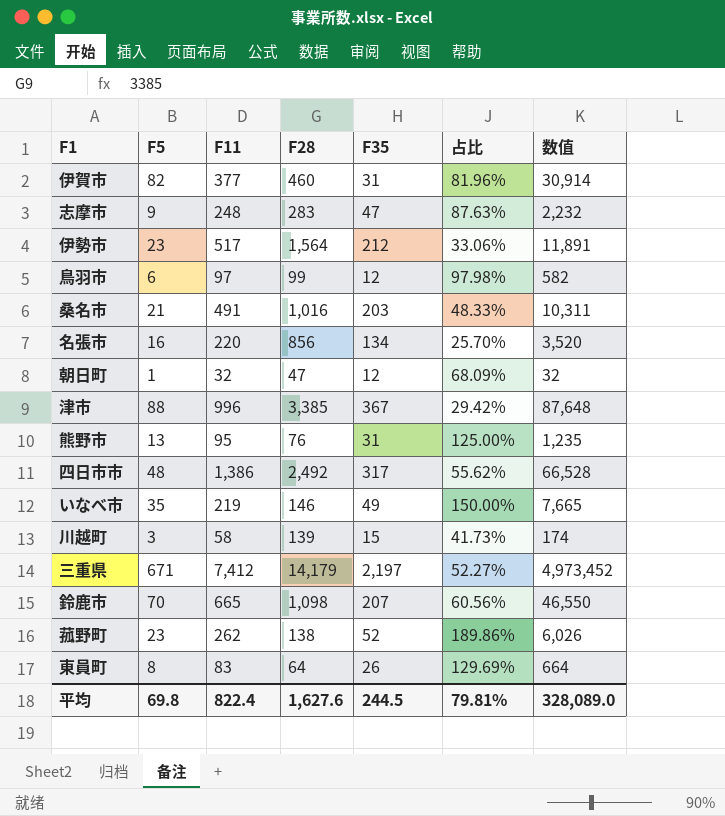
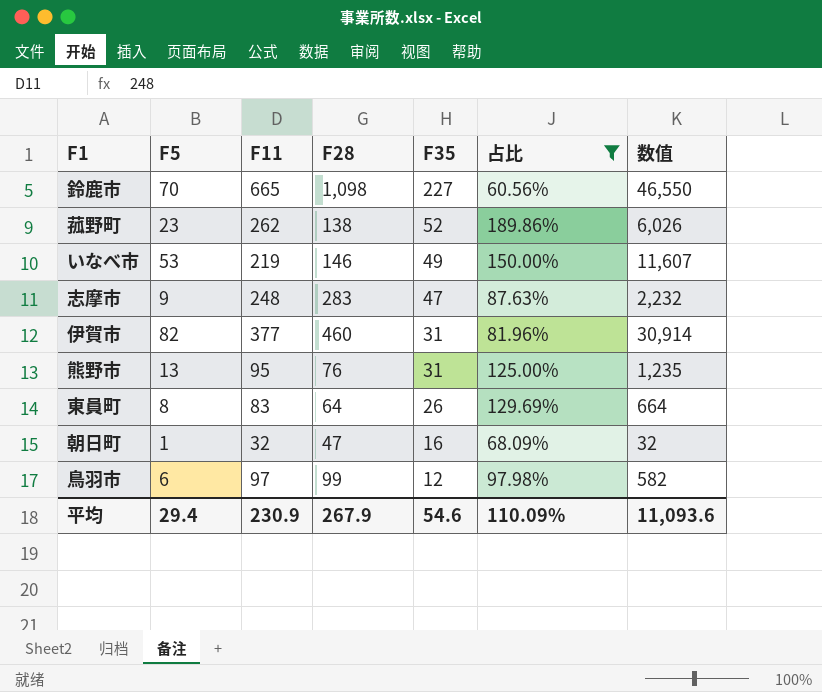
filter: none -> 占比 >= 60.56%
row order: none -> F35 descending
鈴鹿市 | F35: 207 -> 227
いなべ市 | F5: 35 -> 53
いなべ市 | 数值: 7,665 -> 11,607
朝日町 | F35: 12 -> 16
平均 | F5: 69.8 -> 29.4
平均 | F11: 822.4 -> 230.9
平均 | F28: 1,627.6 -> 267.9
平均 | F35: 244.5 -> 54.6
平均 | 占比: 79.81% -> 110.09%
平均 | 数值: 328,089.0 -> 11,093.6

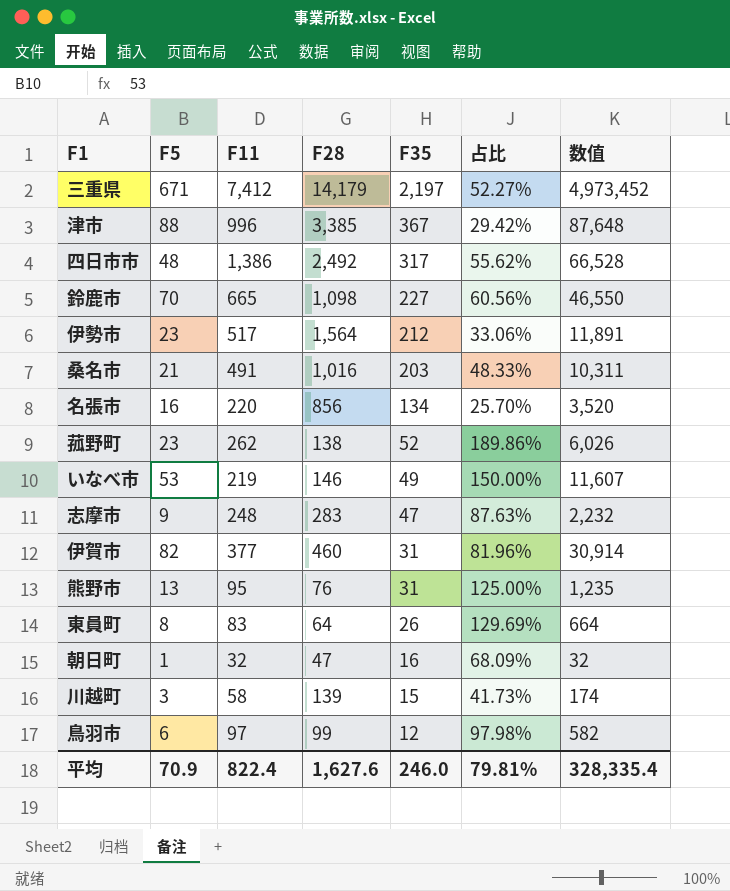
filter: 占比 >= 60.56% -> none
平均 | F5: 29.4 -> 70.9
平均 | F11: 230.9 -> 822.4
平均 | F28: 267.9 -> 1,627.6
平均 | F35: 54.6 -> 246.0
平均 | 占比: 110.09% -> 79.81%
平均 | 数值: 11,093.6 -> 328,335.4

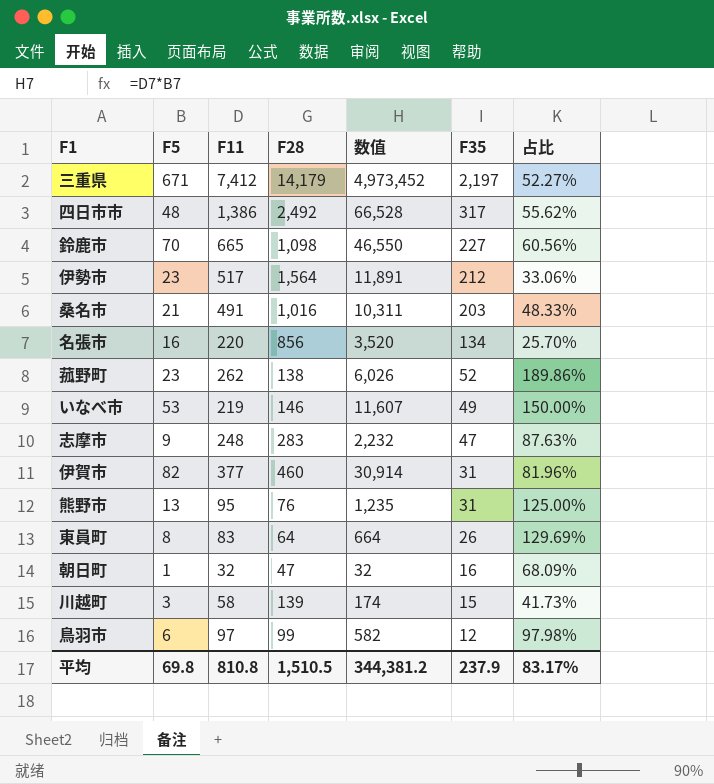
column 数值 | position: 7 -> 5
row 津市: 88 | 996 | 3,385 | 367 | 29.42% | 87,648 -> none
平均 | F5: 70.9 -> 69.8
平均 | F11: 822.4 -> 810.8
平均 | F28: 1,627.6 -> 1,510.5
平均 | 数值: 328,335.4 -> 344,381.2
平均 | F35: 246.0 -> 237.9
平均 | 占比: 79.81% -> 83.17%

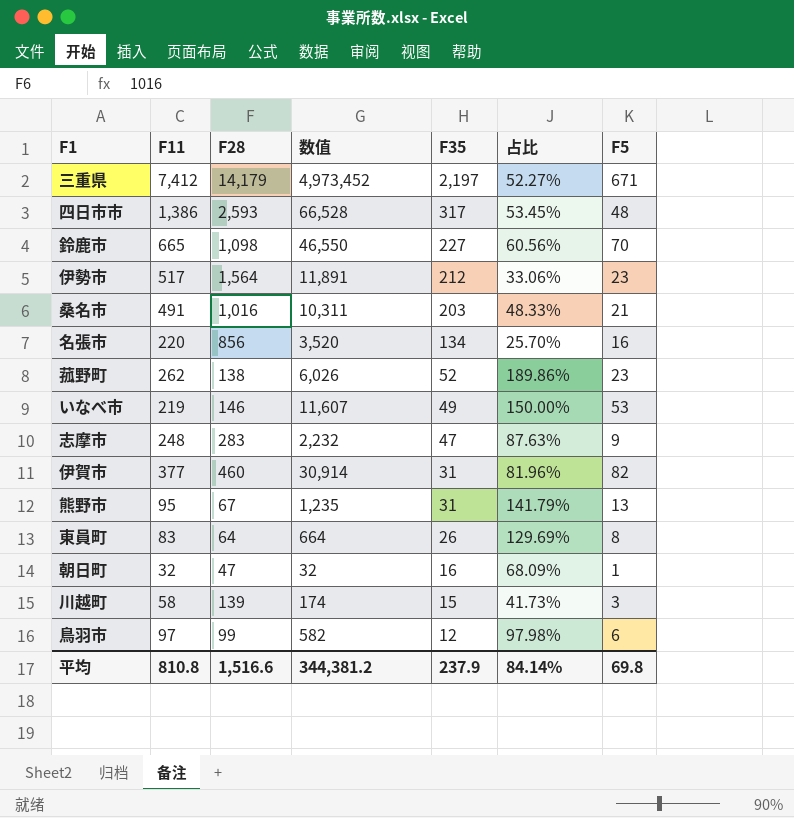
column F5 | position: 2 -> 7
四日市市 | F28: 2,492 -> 2,593
四日市市 | 占比: 55.62% -> 53.45%
熊野市 | F28: 76 -> 67
熊野市 | 占比: 125.00% -> 141.79%
平均 | F28: 1,510.5 -> 1,516.6
平均 | 占比: 83.17% -> 84.14%

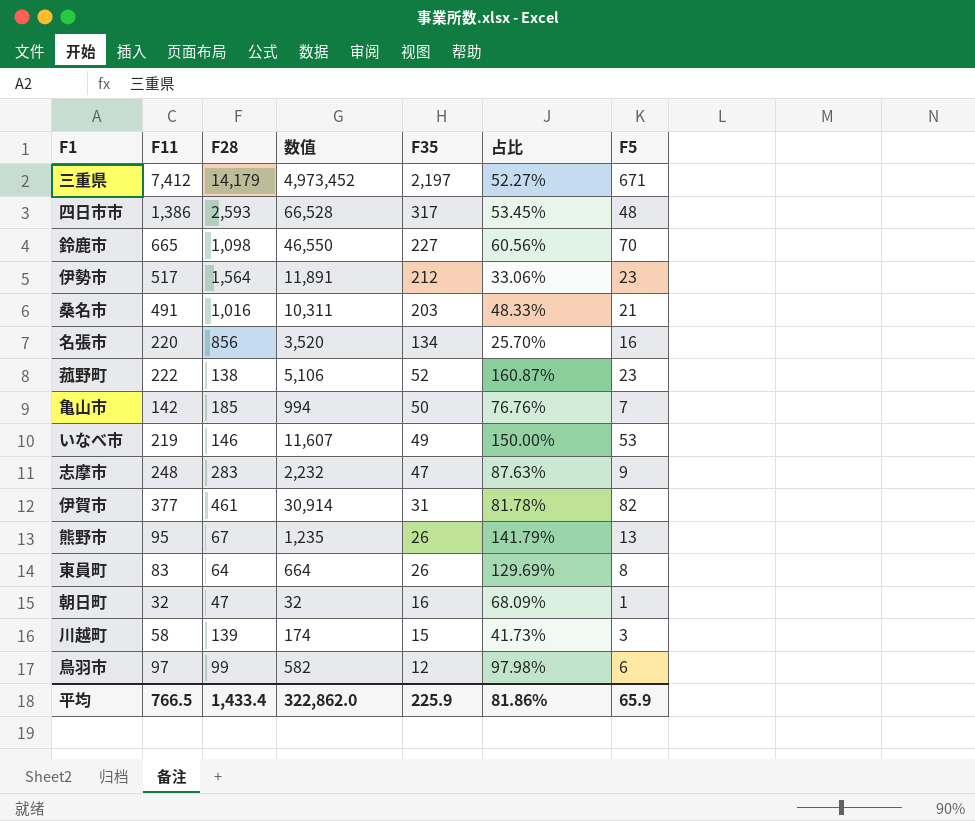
菰野町 | F11: 262 -> 222
菰野町 | 数值: 6,026 -> 5,106
菰野町 | 占比: 189.86% -> 160.87%
row 亀山市: none -> 142 | 185 | 994 | 50 | 76.76% | 7
伊賀市 | F28: 460 -> 461
伊賀市 | 占比: 81.96% -> 81.78%
熊野市 | F35: 31 -> 26
平均 | F11: 810.8 -> 766.5
平均 | F28: 1,516.6 -> 1,433.4
平均 | 数值: 344,381.2 -> 322,862.0
平均 | F35: 237.9 -> 225.9
平均 | 占比: 84.14% -> 81.86%
平均 | F5: 69.8 -> 65.9

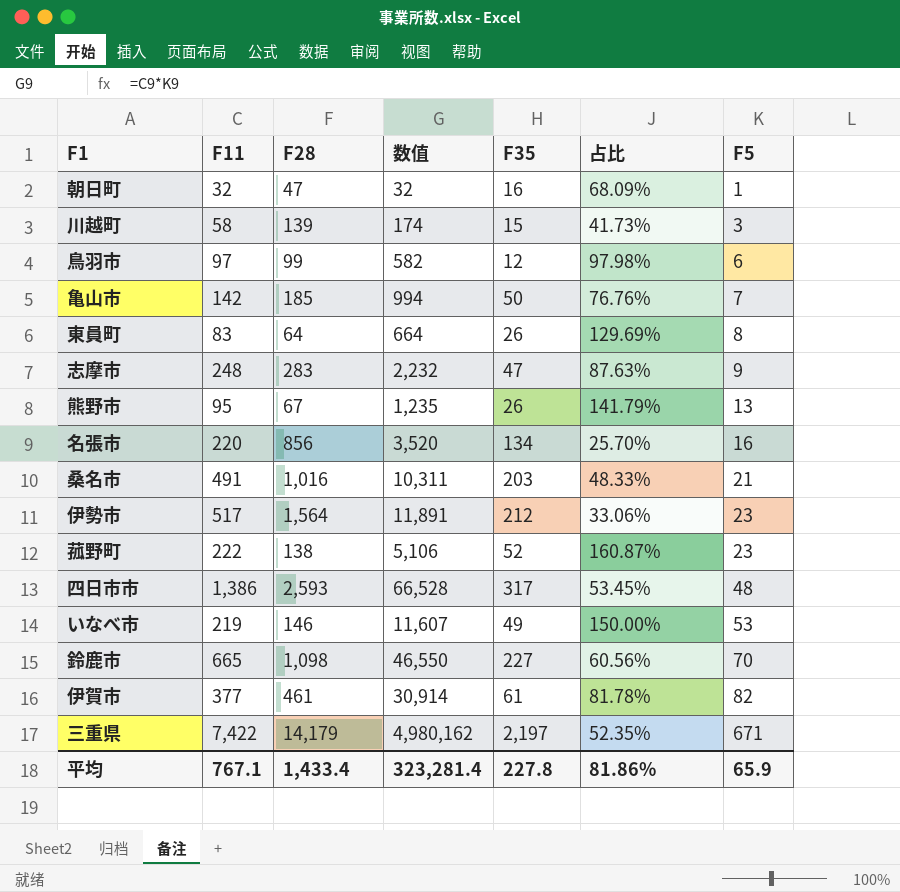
row order: F35 descending -> F5 ascending
伊賀市 | F35: 31 -> 61
三重県 | F11: 7,412 -> 7,422
三重県 | 数值: 4,973,452 -> 4,980,162
三重県 | 占比: 52.27% -> 52.35%
平均 | F11: 766.5 -> 767.1
平均 | 数值: 322,862.0 -> 323,281.4
平均 | F35: 225.9 -> 227.8

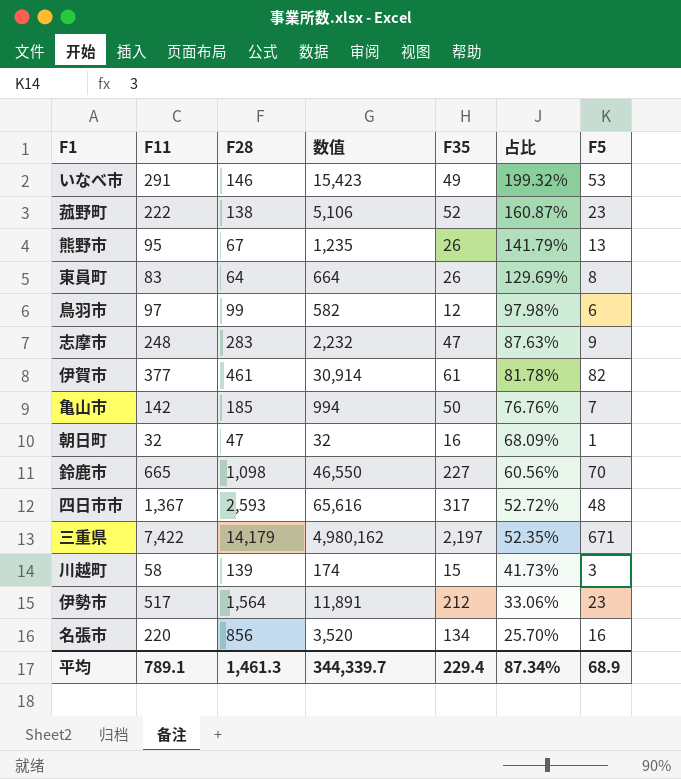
row order: F5 ascending -> 占比 descending
row 桑名市: 491 | 1,016 | 10,311 | 203 | 48.33% | 21 -> none
いなべ市 | F11: 219 -> 291
いなべ市 | 数值: 11,607 -> 15,423
いなべ市 | 占比: 150.00% -> 199.32%
四日市市 | F11: 1,386 -> 1,367
四日市市 | 数值: 66,528 -> 65,616
四日市市 | 占比: 53.45% -> 52.72%
平均 | F11: 767.1 -> 789.1
平均 | F28: 1,433.4 -> 1,461.3
平均 | 数值: 323,281.4 -> 344,339.7
平均 | F35: 227.8 -> 229.4
平均 | 占比: 81.86% -> 87.34%
平均 | F5: 65.9 -> 68.9

